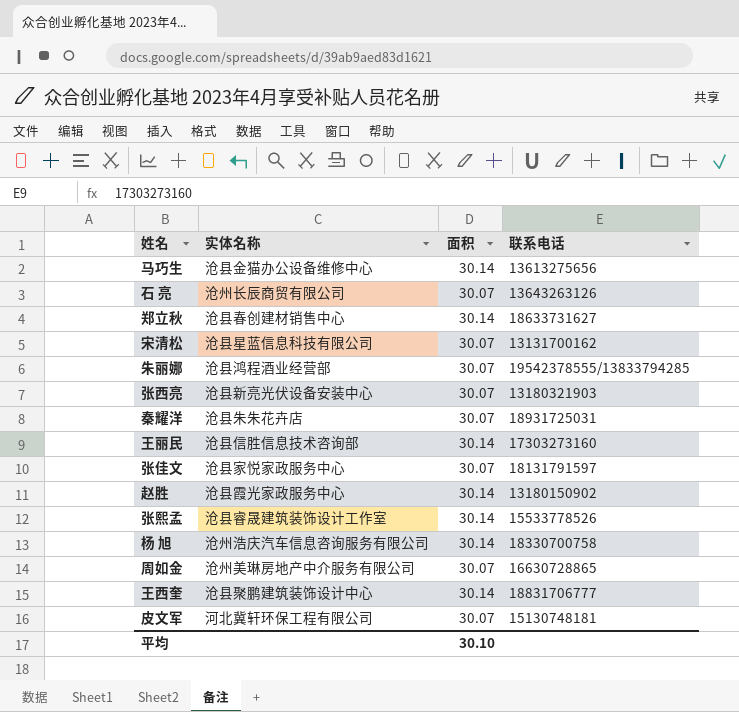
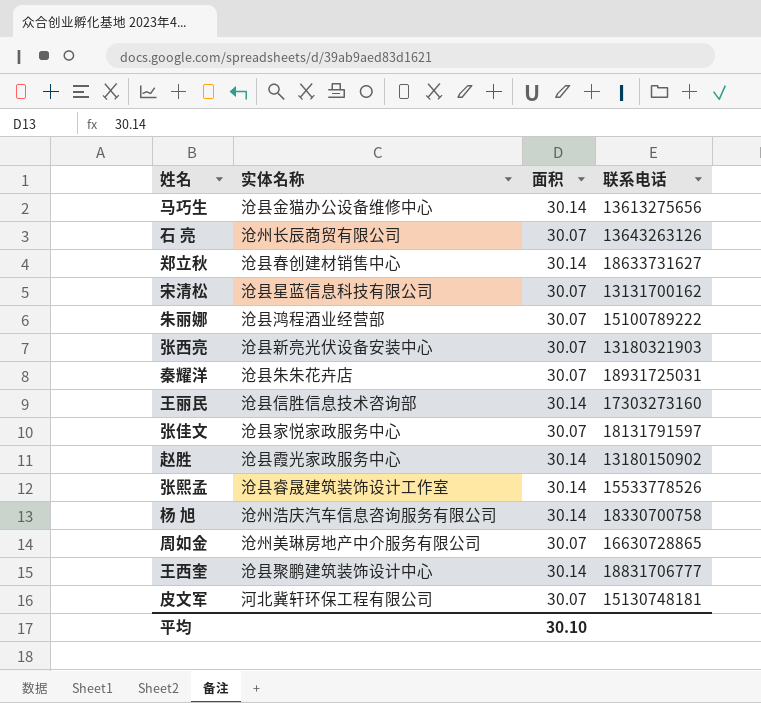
朱丽娜 | 联系电话: 19542378555/13833794285 -> 15100789222

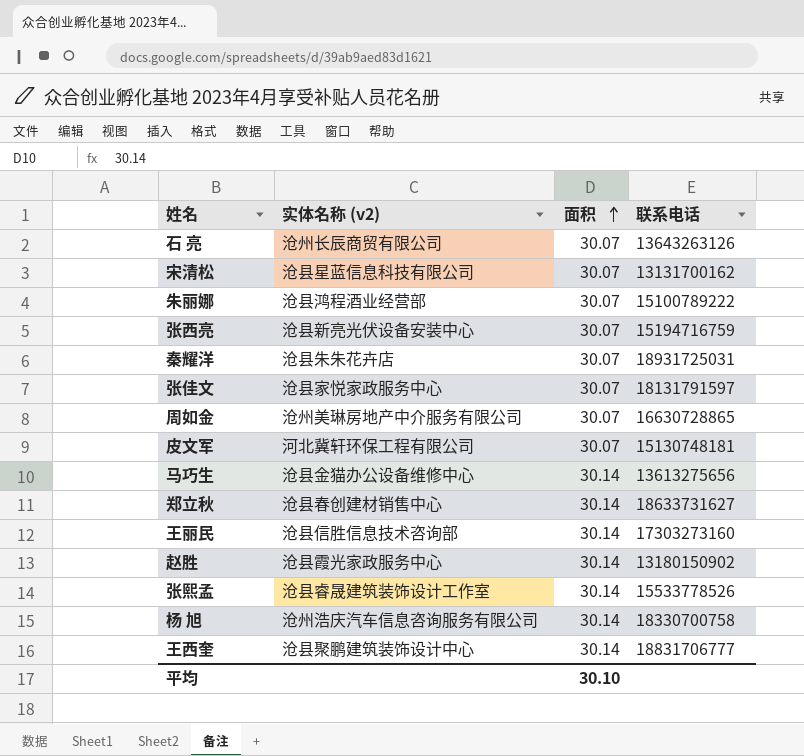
row order: none -> 面积 ascending
column name: 实体名称 -> 实体名称 (v2)
张西亮 | 联系电话: 13180321903 -> 15194716759

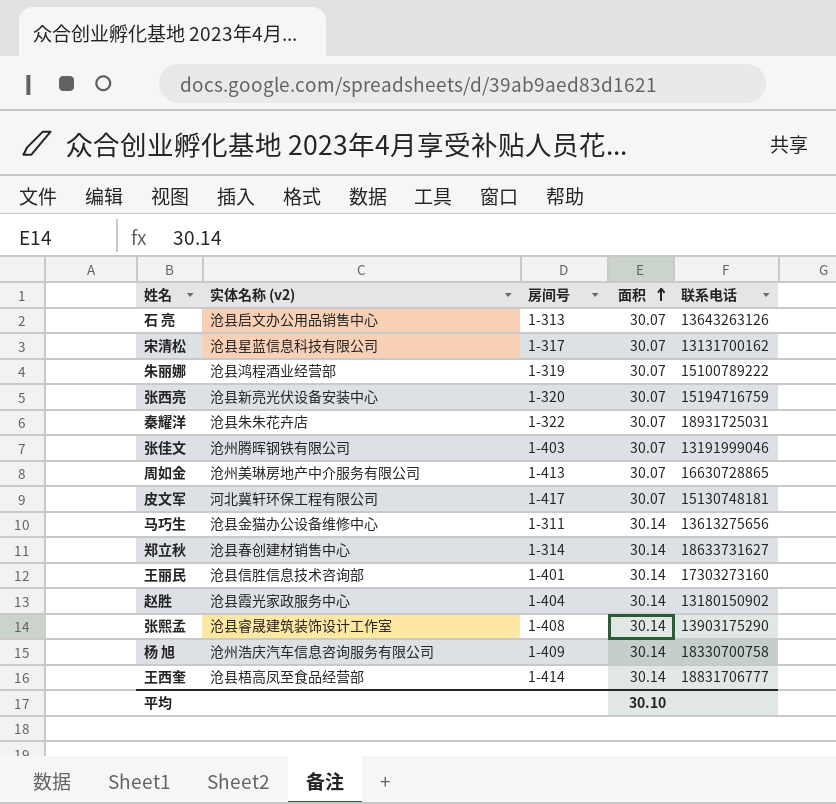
column 房间号 | position: none -> 3
石 亮 | 实体名称 (v2): 沧州长辰商贸有限公司 -> 沧县启文办公用品销售中心
张佳文 | 实体名称 (v2): 沧县家悦家政服务中心 -> 沧州腾晖钢铁有限公司
张佳文 | 联系电话: 18131791597 -> 13191999046
张熙孟 | 联系电话: 15533778526 -> 13903175290
王西奎 | 实体名称 (v2): 沧县聚鹏建筑装饰设计中心 -> 沧县梧高凤至食品经营部

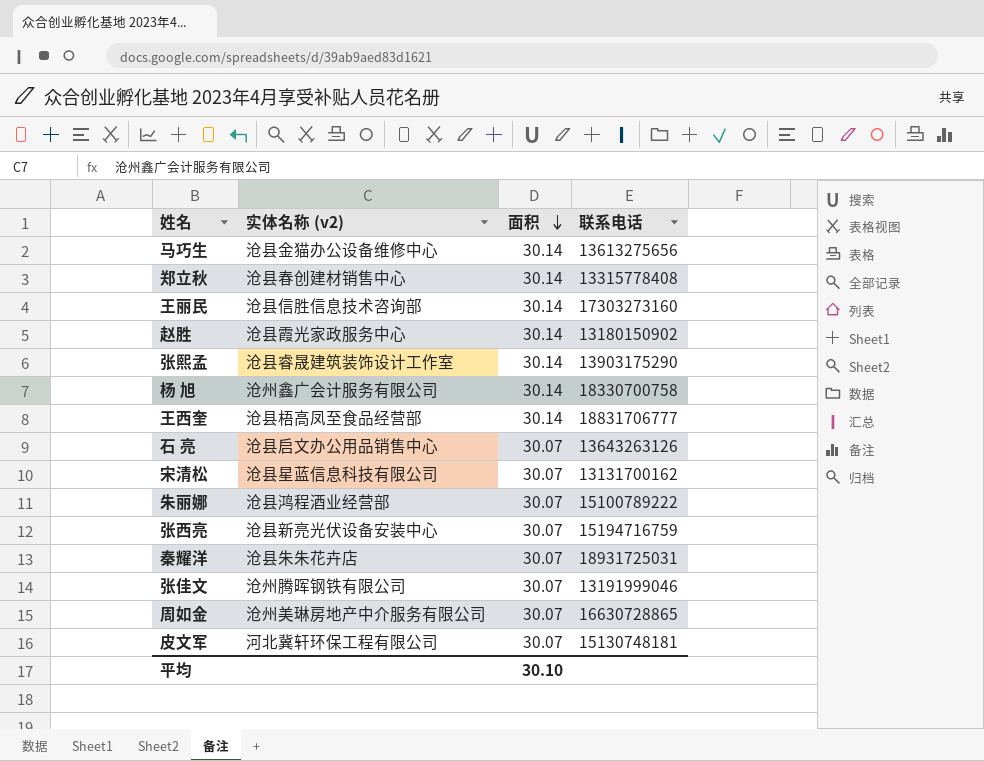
row order: 面积 ascending -> 面积 descending
column 房间号 | position: 3 -> none
郑立秋 | 联系电话: 18633731627 -> 13315778408
杨 旭 | 实体名称 (v2): 沧州浩庆汽车信息咨询服务有限公司 -> 沧州鑫广会计服务有限公司

